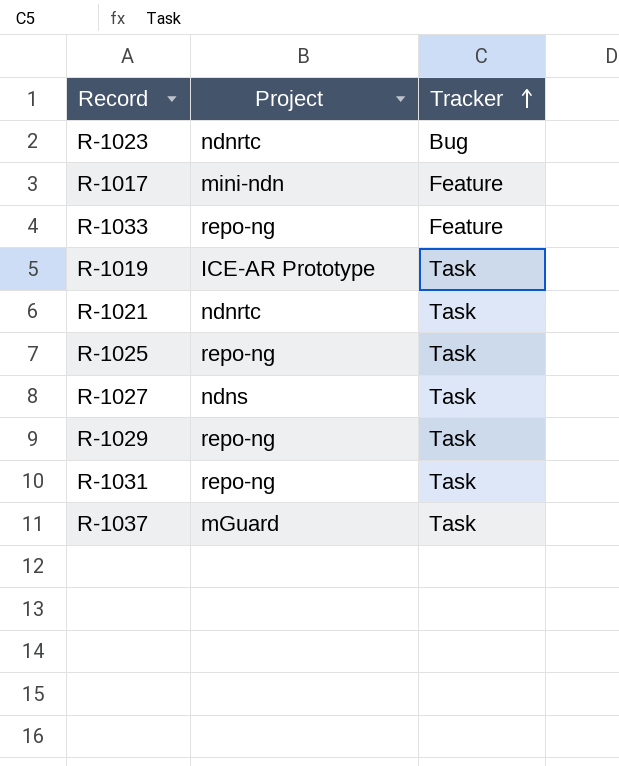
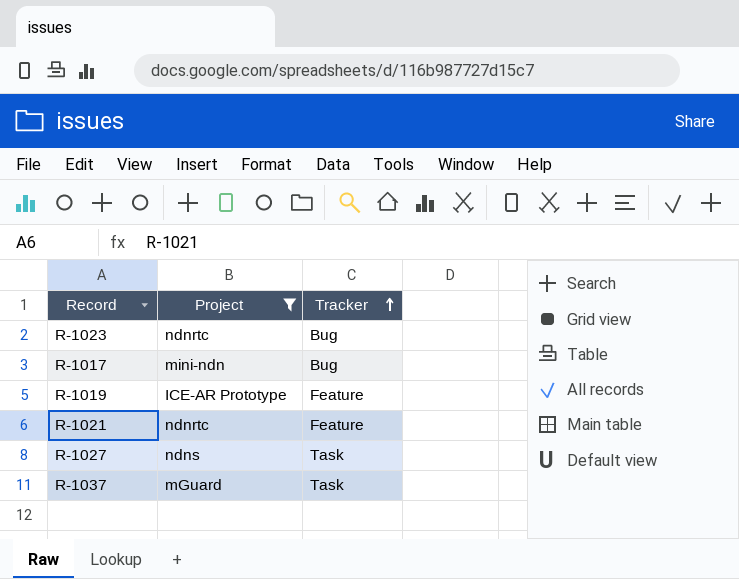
filter: none -> Project != repo-ng
R-1017 | Tracker: Feature -> Bug
R-1019 | Tracker: Task -> Feature
R-1021 | Tracker: Task -> Feature

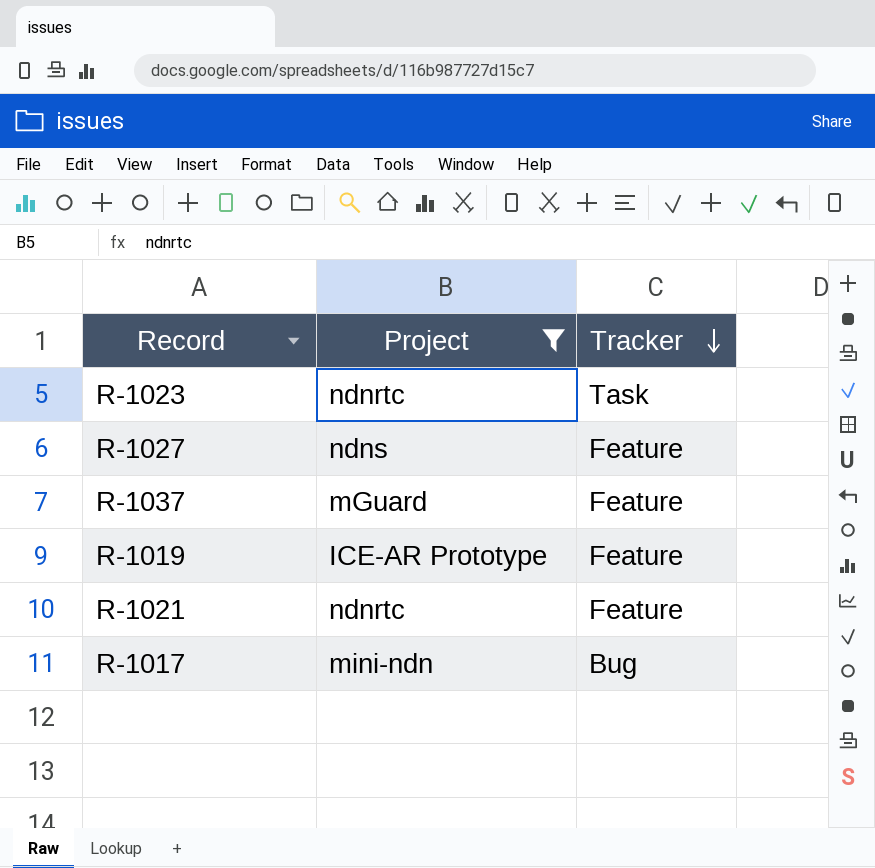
row order: Tracker ascending -> Tracker descending
R-1023 | Tracker: Bug -> Task
R-1027 | Tracker: Task -> Feature
R-1037 | Tracker: Task -> Feature

